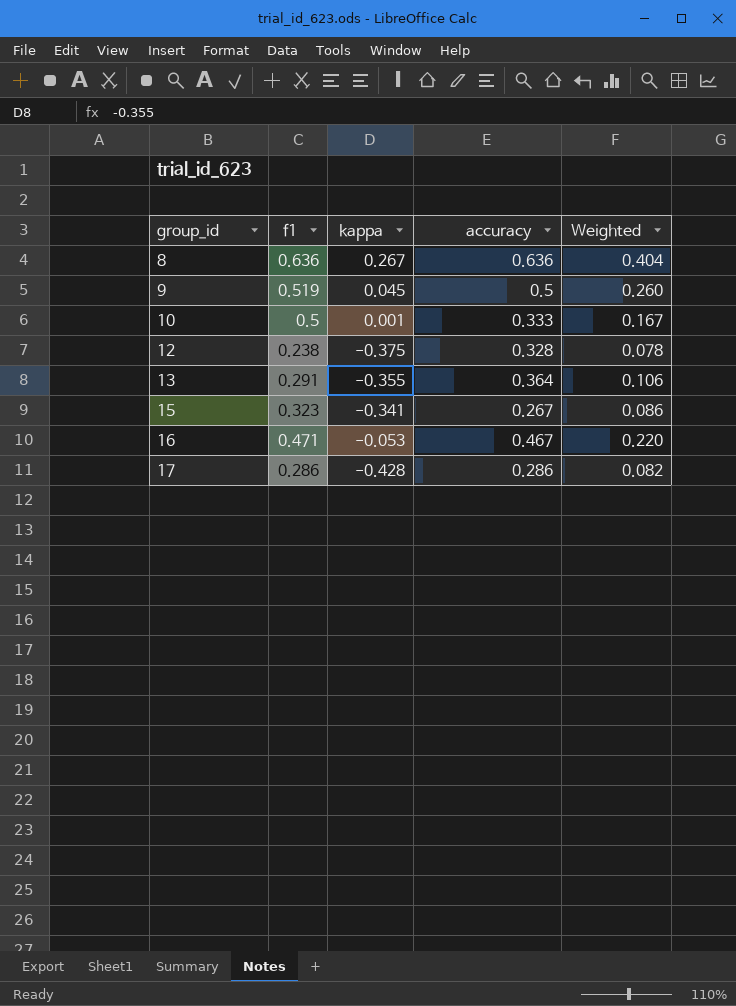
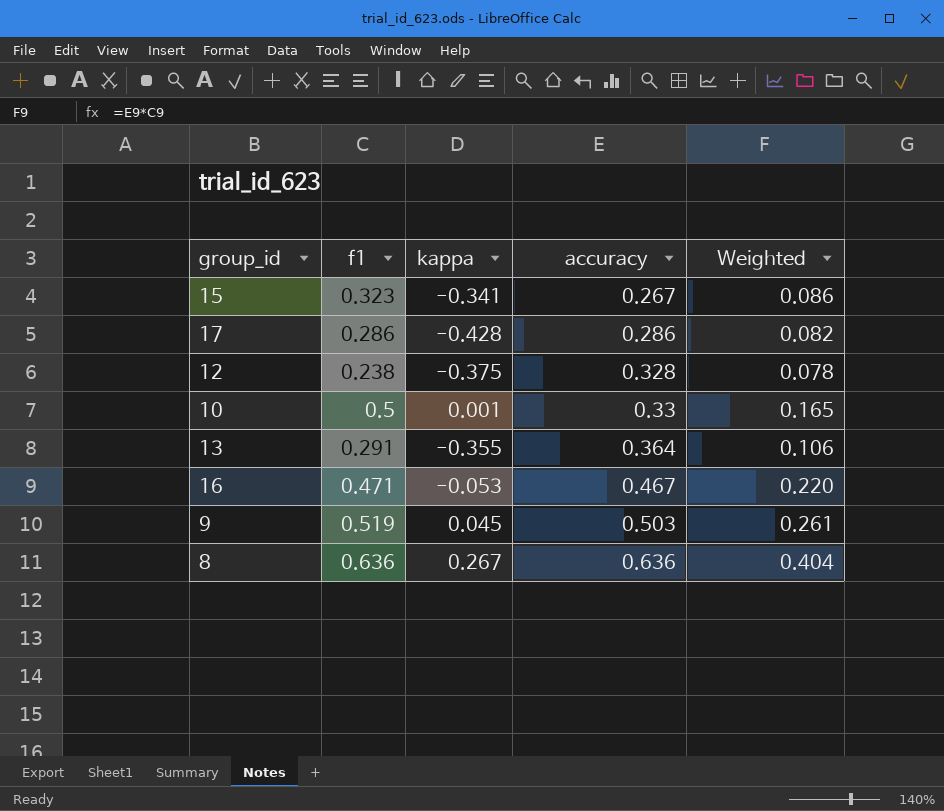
row order: group_id ascending -> accuracy ascending
10 | accuracy: 0.333 -> 0.33
10 | Weighted: 0.167 -> 0.165
9 | accuracy: 0.5 -> 0.503
9 | Weighted: 0.260 -> 0.261

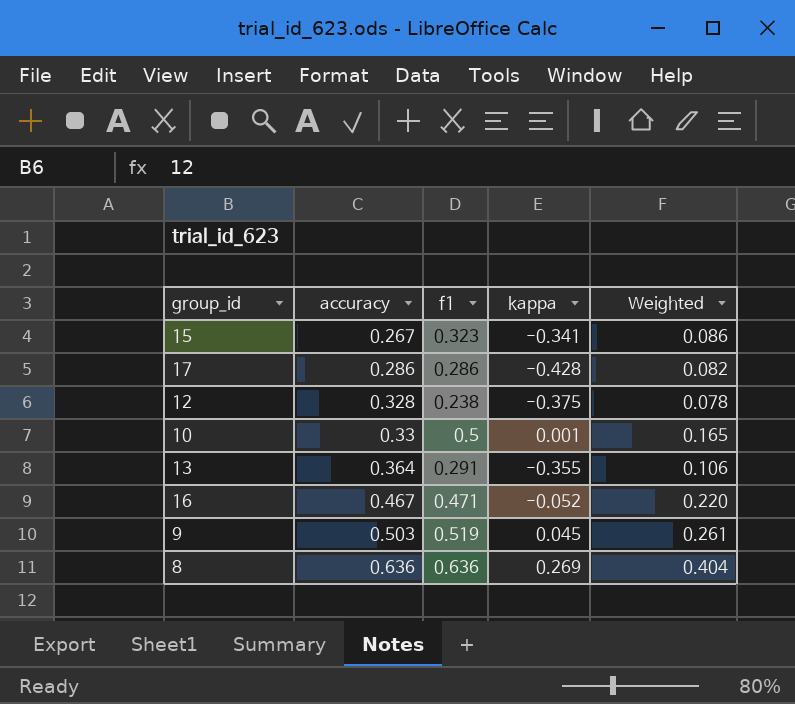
column accuracy | position: 4 -> 2
16 | kappa: -0.053 -> -0.052
8 | kappa: 0.267 -> 0.269

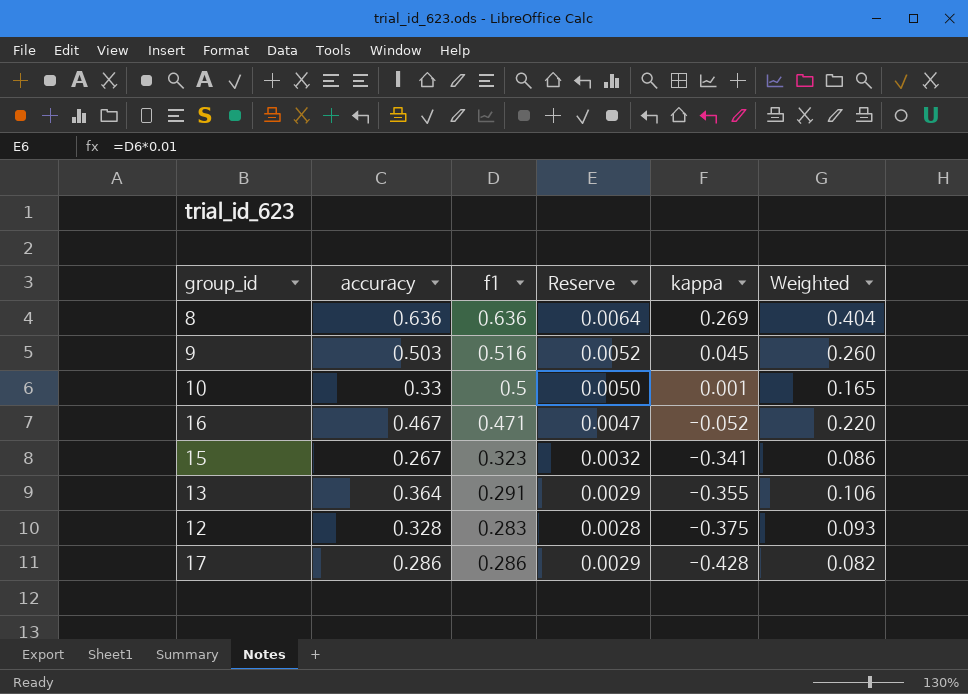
row order: accuracy ascending -> kappa descending
column Reserve | formula: none -> [f1] * 0.01
9 | f1: 0.519 -> 0.516
9 | Weighted: 0.261 -> 0.260
12 | f1: 0.238 -> 0.283
12 | Weighted: 0.078 -> 0.093

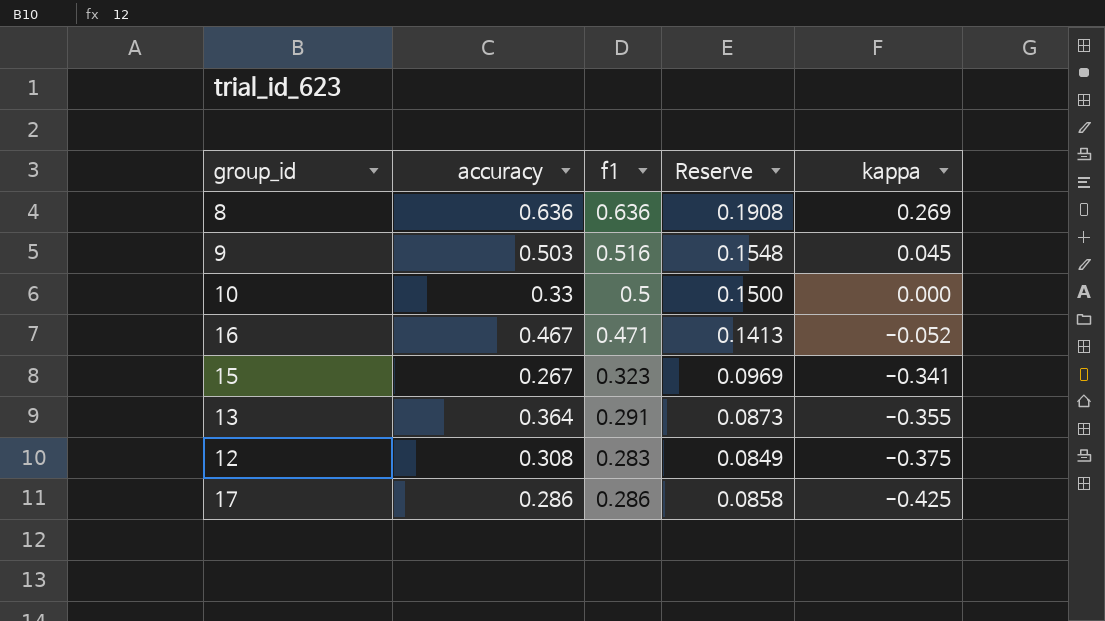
column Weighted | formula: [accuracy] * [f1] -> none
column Reserve | formula: [f1] * 0.01 -> [f1] * 0.3
10 | kappa: 0.001 -> 0.000
12 | accuracy: 0.328 -> 0.308
17 | kappa: -0.428 -> -0.425

